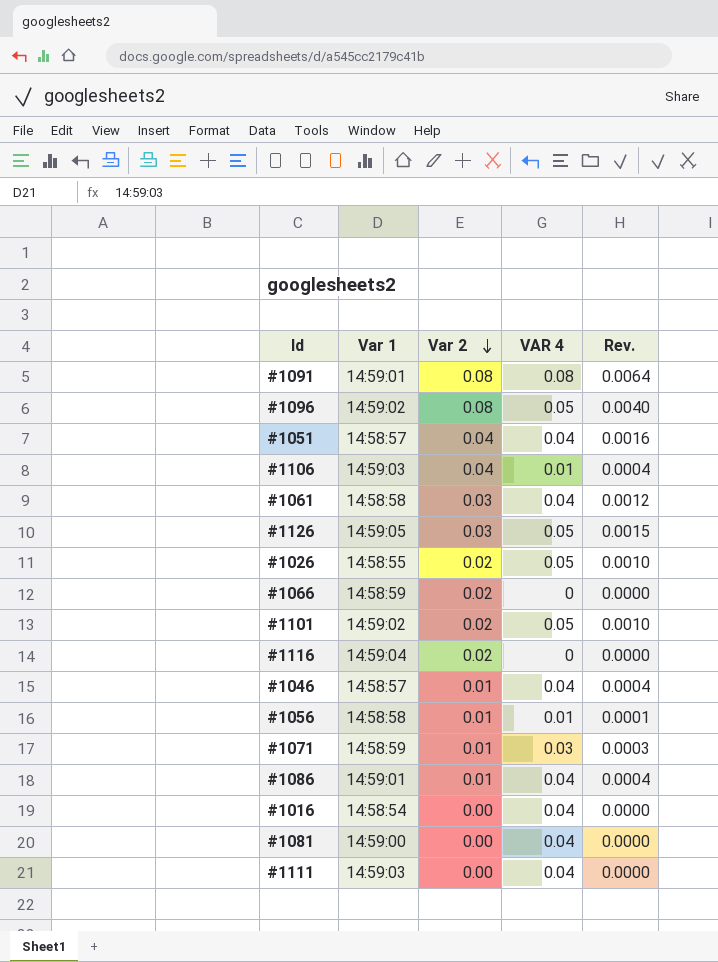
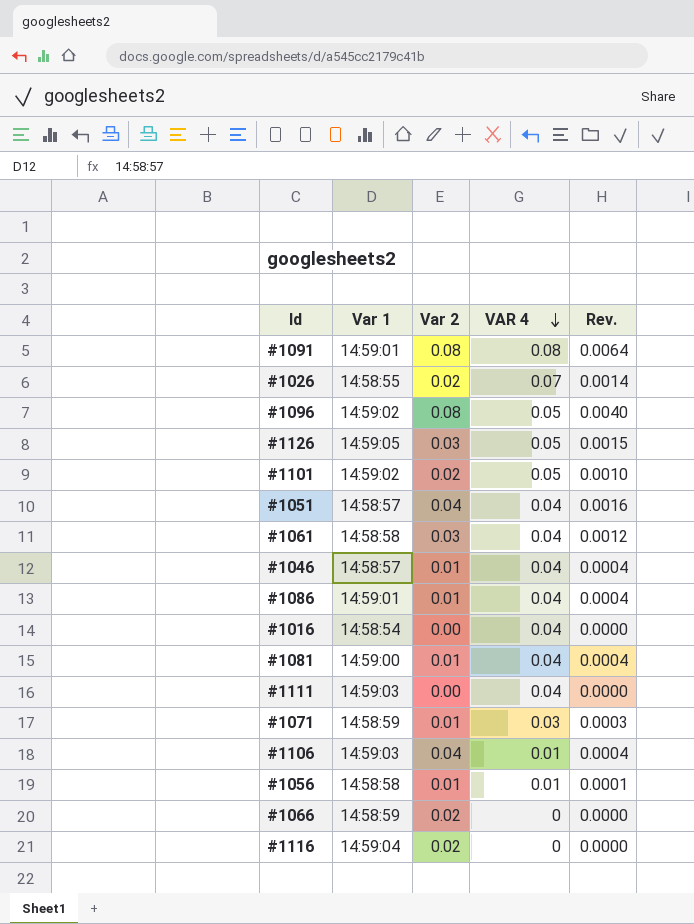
row order: Var 2 descending -> VAR 4 descending
#1026 | VAR 4: 0.05 -> 0.07
#1026 | Rev.: 0.0010 -> 0.0014
#1081 | Var 2: 0.00 -> 0.01
#1081 | Rev.: 0.0000 -> 0.0004

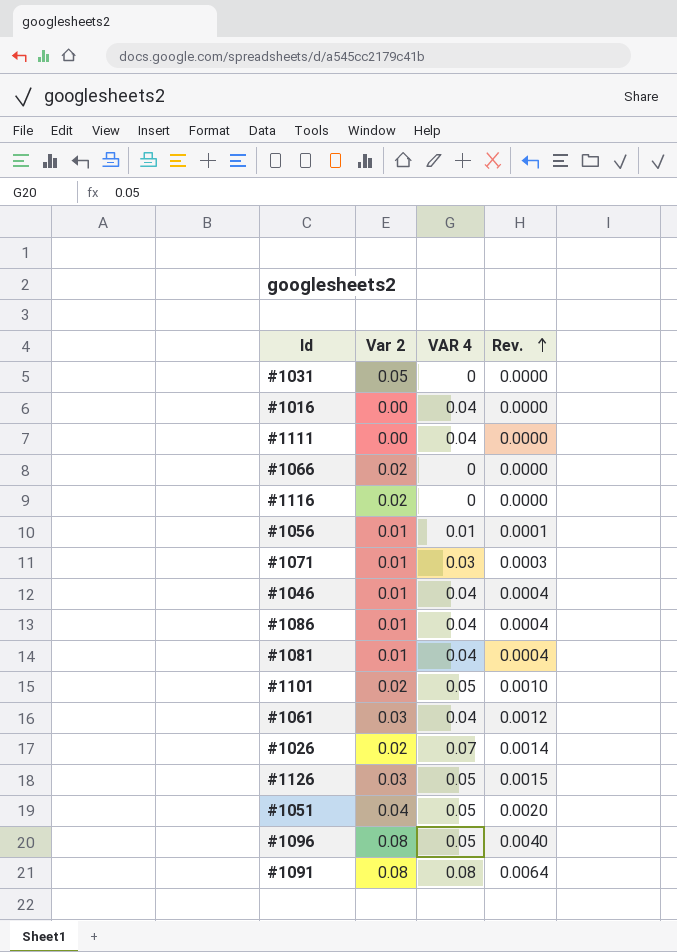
row order: VAR 4 descending -> Rev. ascending
column Var 1 | position: 2 -> none
row #1106: 14:59:03 | 0.04 | 0.01 | 0.0004 -> none
row #1031: none -> 0.05 | 0 | 0.0000
#1051 | VAR 4: 0.04 -> 0.05
#1051 | Rev.: 0.0016 -> 0.0020

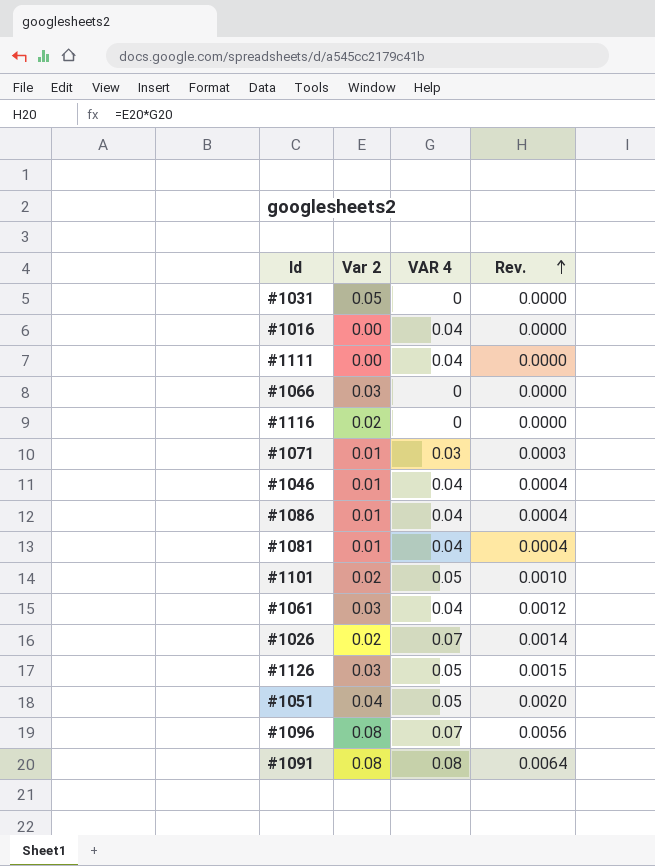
row #1056: 0.01 | 0.01 | 0.0001 -> none
#1066 | Var 2: 0.02 -> 0.03
#1096 | VAR 4: 0.05 -> 0.07
#1096 | Rev.: 0.0040 -> 0.0056

